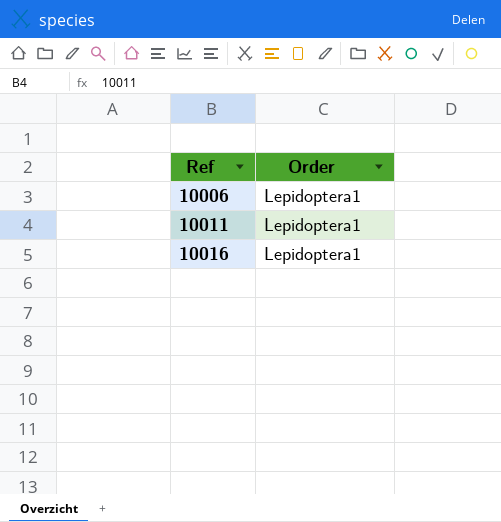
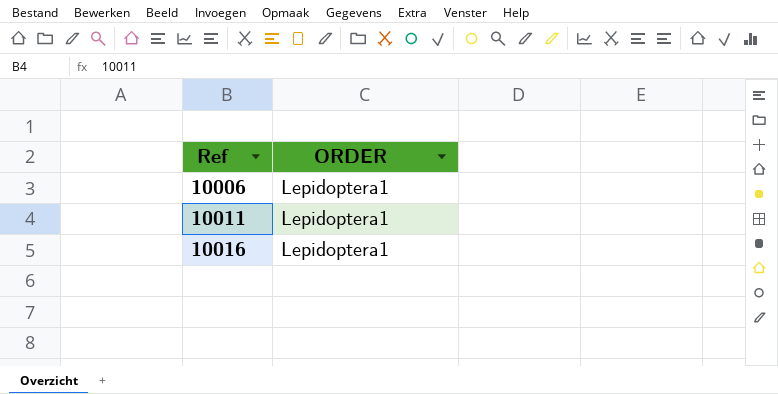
column name: Order -> ORDER

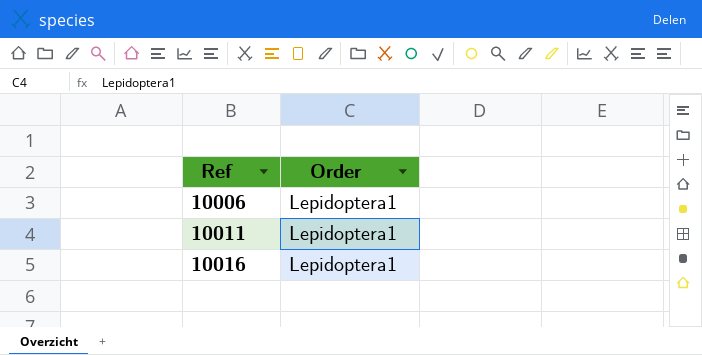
column name: ORDER -> Order

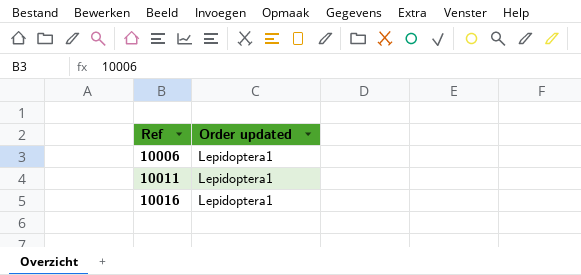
column name: Order -> Order updated

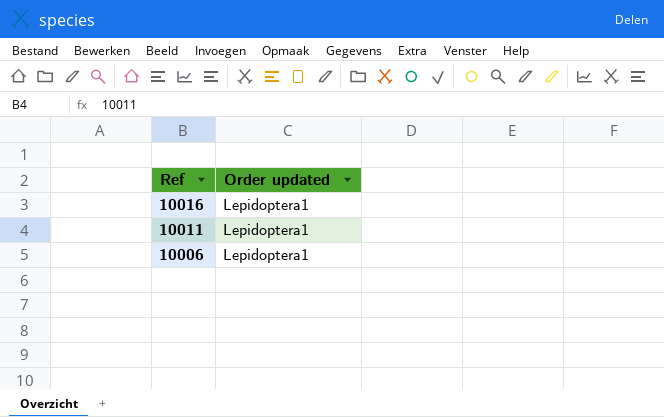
row order: Ref ascending -> Ref descending

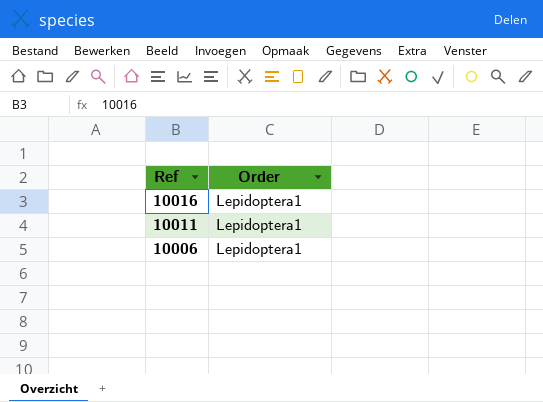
column name: Order updated -> Order

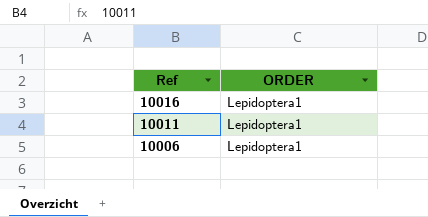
column name: Order -> ORDER

